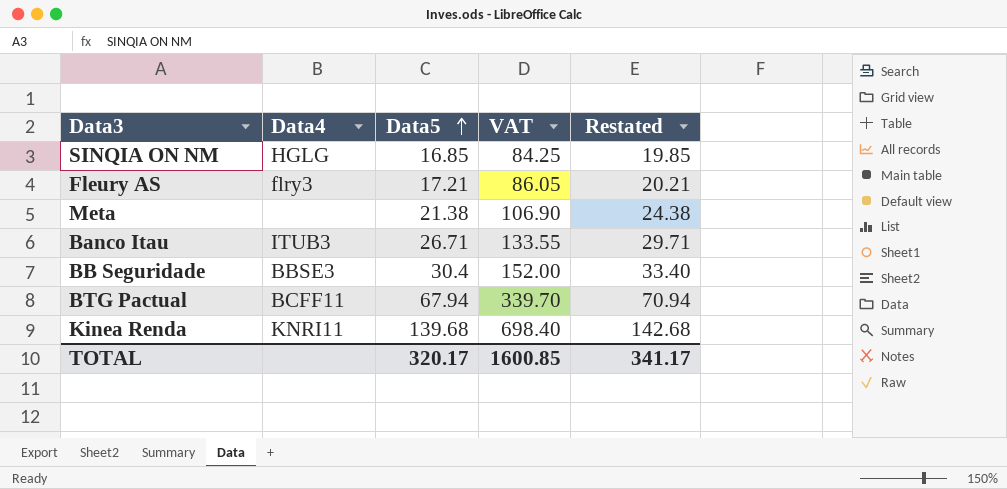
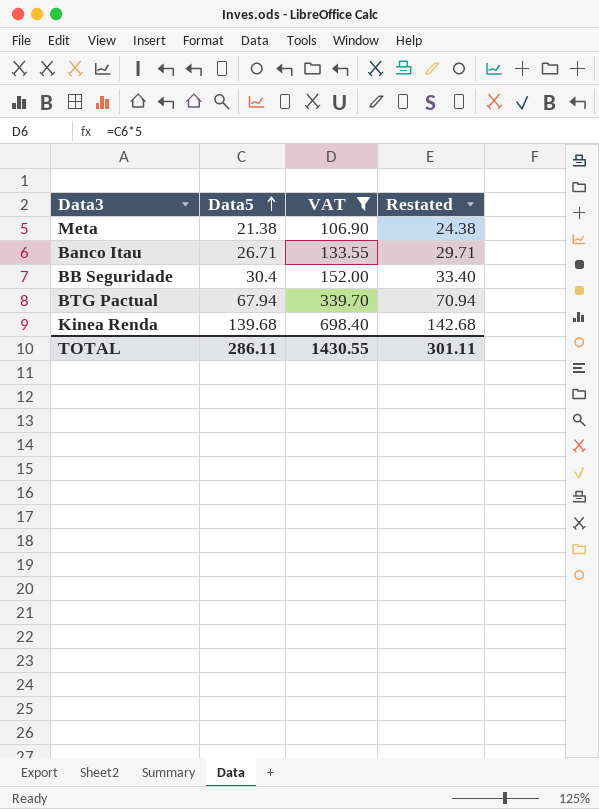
filter: none -> VAT >= 106.90
column Data4 | position: 2 -> none
TOTAL | Data5: 320.17 -> 286.11
TOTAL | VAT: 1600.85 -> 1430.55
TOTAL | Restated: 341.17 -> 301.11

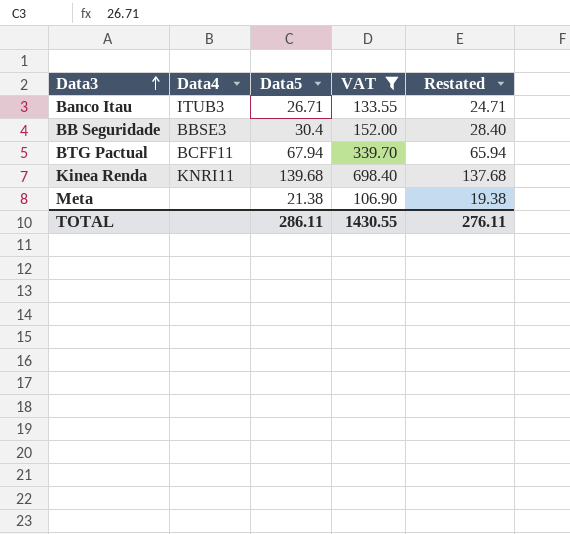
row order: Data5 ascending -> Data3 ascending
column Data4 | position: none -> 2
column Restated | formula: [Data5] + 3 -> [Data5] - 2
TOTAL | Restated: 301.11 -> 276.11

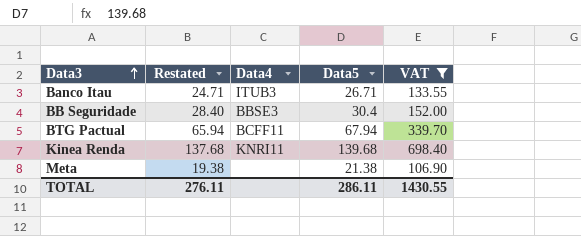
column Restated | position: 5 -> 2

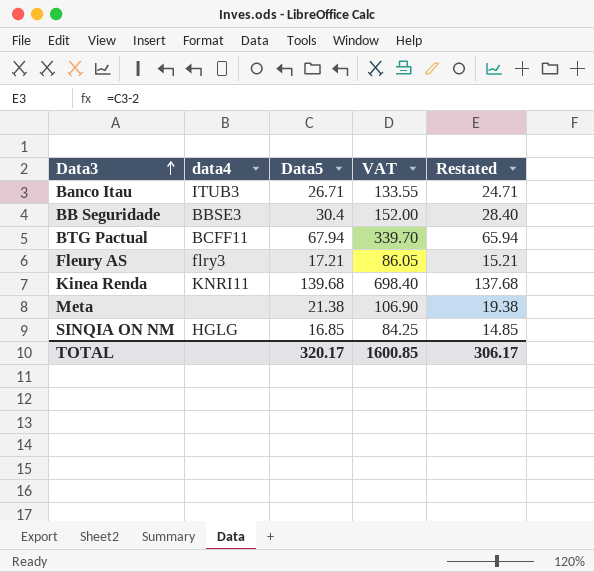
filter: VAT >= 106.90 -> none
column name: Data4 -> data4
column Restated | position: 2 -> 5
TOTAL | Data5: 286.11 -> 320.17
TOTAL | VAT: 1430.55 -> 1600.85
TOTAL | Restated: 276.11 -> 306.17

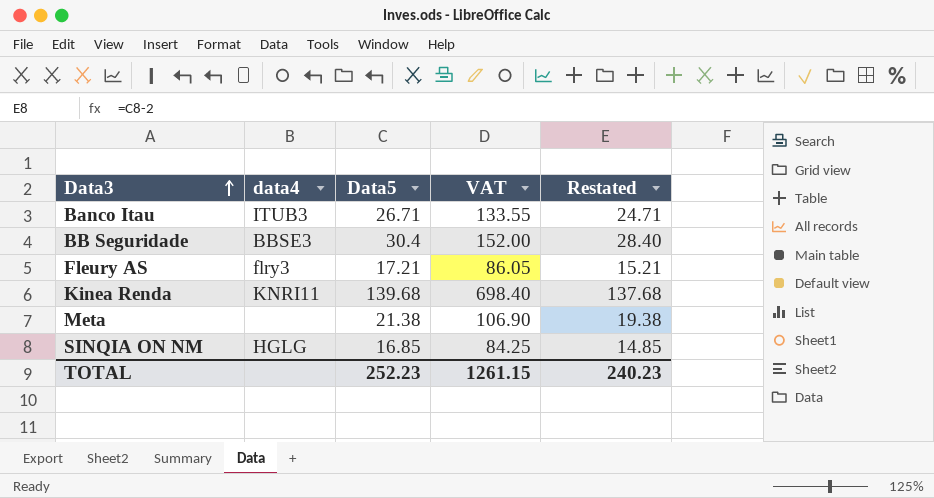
row BTG Pactual: BCFF11 | 67.94 | 339.70 | 65.94 -> none
TOTAL | Data5: 320.17 -> 252.23
TOTAL | VAT: 1600.85 -> 1261.15
TOTAL | Restated: 306.17 -> 240.23

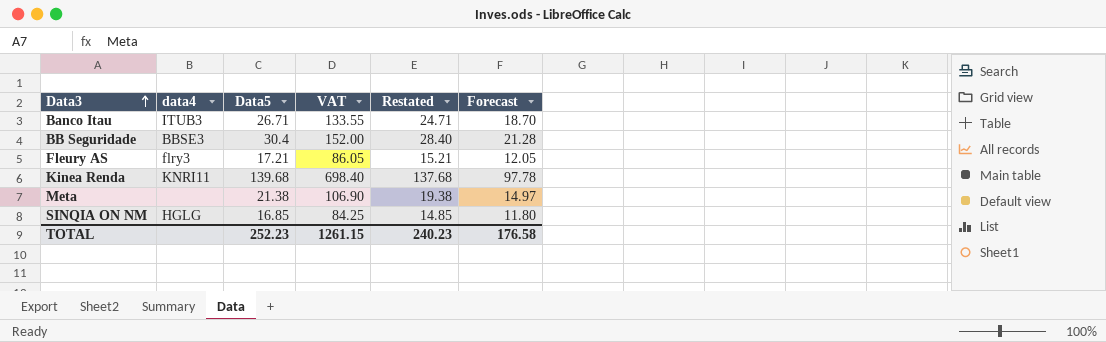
column Forecast | formula: none -> [Data5] * 0.7

